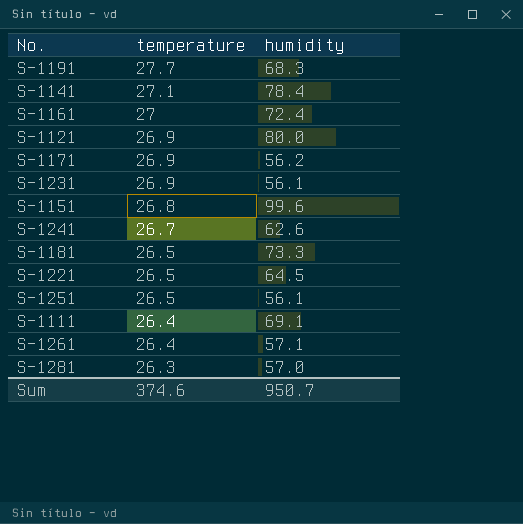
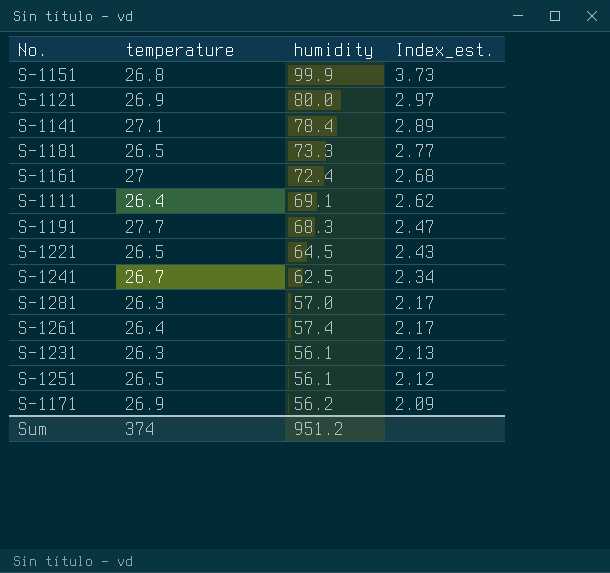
row order: temperature descending -> Index_est. descending
column Index_est. | formula: none -> [humidity] / [temperature]
S-1151 | humidity: 99.6 -> 99.9
S-1241 | humidity: 62.6 -> 62.5
S-1261 | humidity: 57.1 -> 57.4
S-1231 | temperature: 26.9 -> 26.3
Sum | temperature: 374.6 -> 374
Sum | humidity: 950.7 -> 951.2

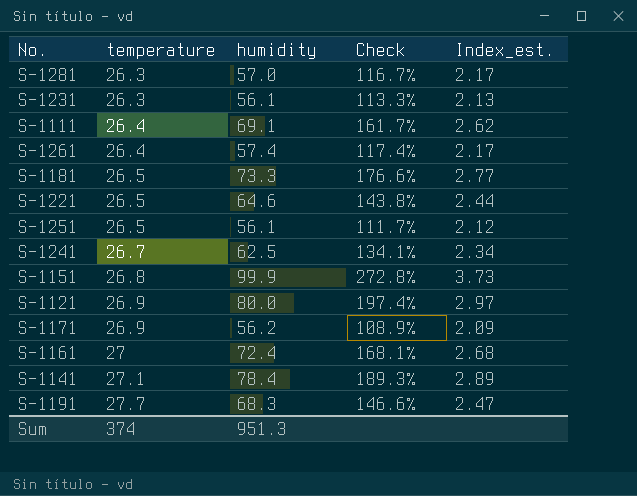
row order: Index_est. descending -> temperature ascending
column Check | formula: none -> ([humidity] - [temperature]) / [temperature]
S-1221 | humidity: 64.5 -> 64.6
S-1221 | Index_est.: 2.43 -> 2.44
Sum | humidity: 951.2 -> 951.3

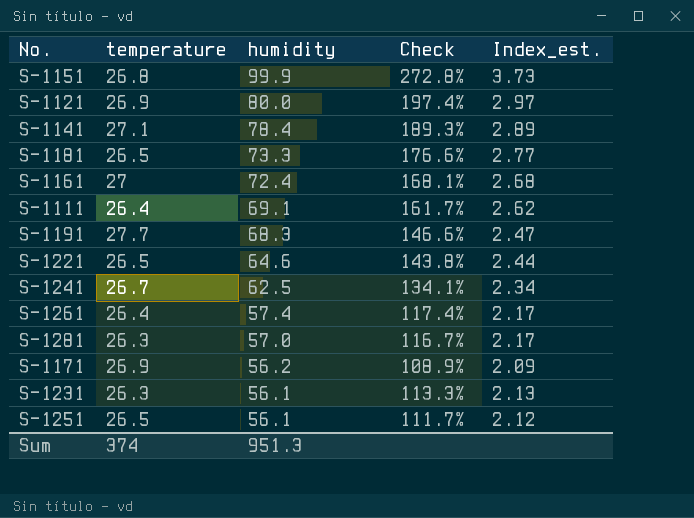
row order: temperature ascending -> humidity descending

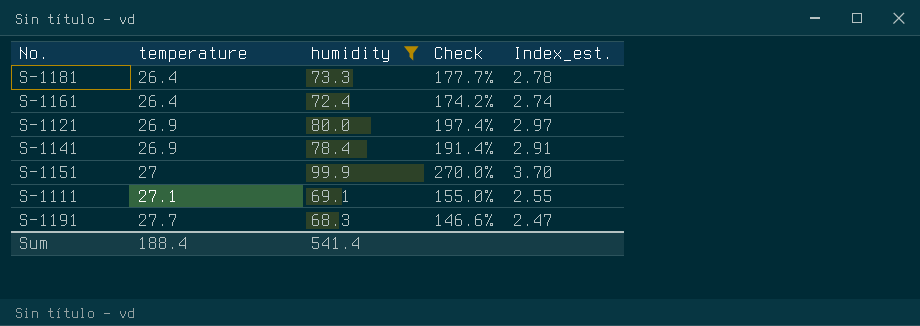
filter: none -> humidity >= 68.3
row order: humidity descending -> temperature ascending
S-1181 | temperature: 26.5 -> 26.4
S-1181 | Check: 176.6% -> 177.7%
S-1181 | Index_est.: 2.77 -> 2.78
S-1161 | temperature: 27 -> 26.4
S-1161 | Check: 168.1% -> 174.2%
S-1161 | Index_est.: 2.68 -> 2.74
S-1141 | temperature: 27.1 -> 26.9
S-1141 | Check: 189.3% -> 191.4%
S-1141 | Index_est.: 2.89 -> 2.91
S-1151 | temperature: 26.8 -> 27
S-1151 | Check: 272.8% -> 270.0%
S-1151 | Index_est.: 3.73 -> 3.70
S-1111 | temperature: 26.4 -> 27.1
S-1111 | Check: 161.7% -> 155.0%
S-1111 | Index_est.: 2.62 -> 2.55
Sum | temperature: 374 -> 188.4
Sum | humidity: 951.3 -> 541.4

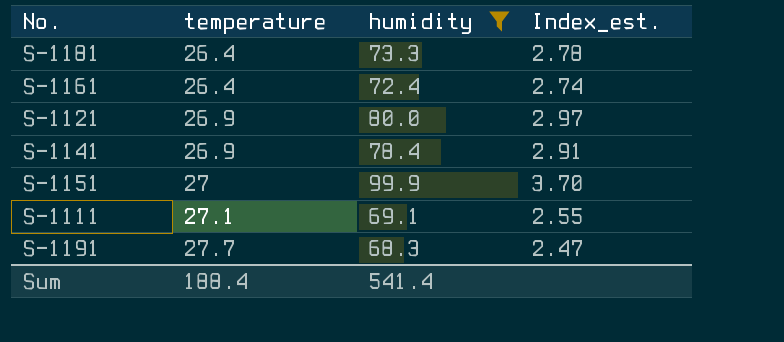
column Check | formula: ([humidity] - [temperature]) / [temperature] -> none

